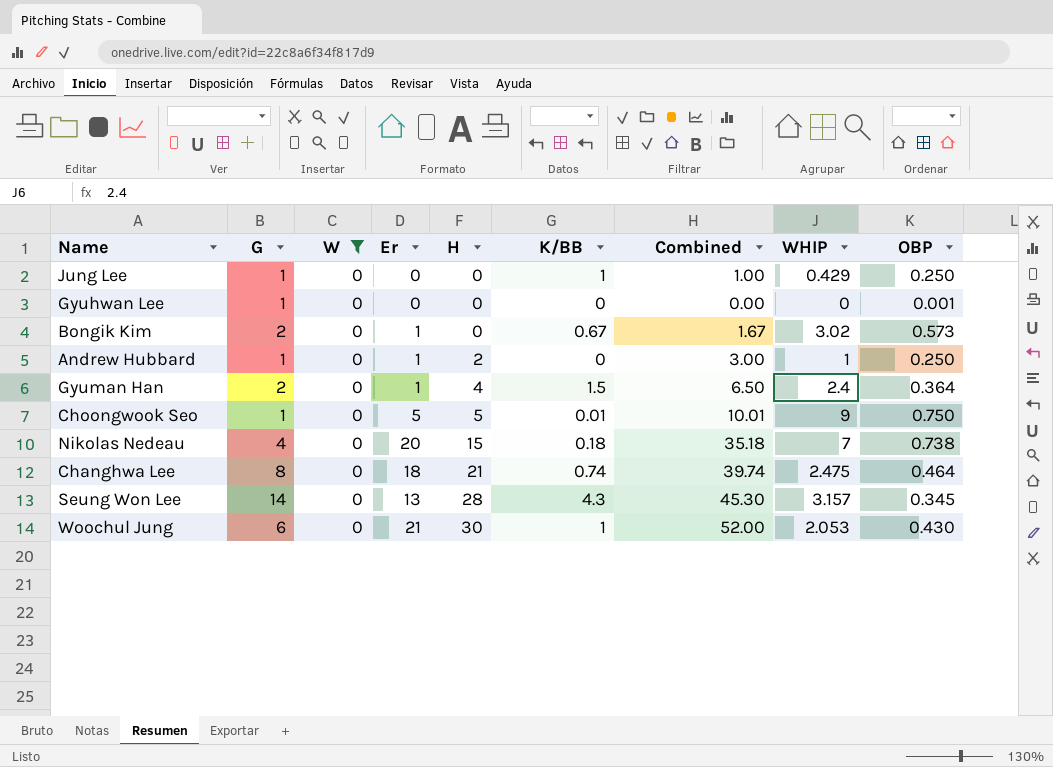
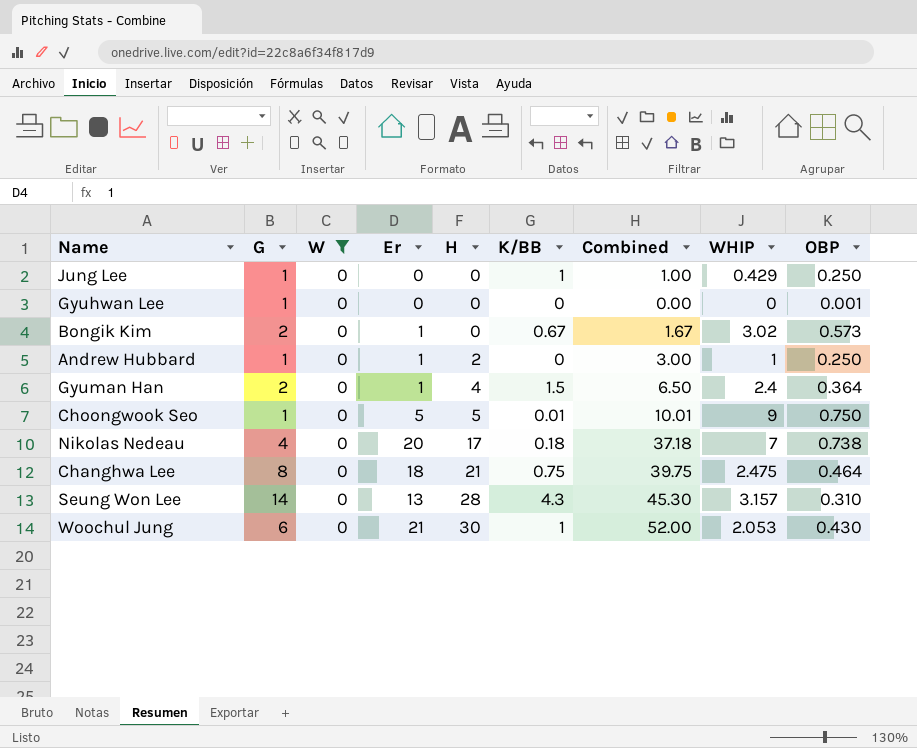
Nikolas Nedeau | H: 15 -> 17
Nikolas Nedeau | Combined: 35.18 -> 37.18
Changhwa Lee | K/BB: 0.74 -> 0.75
Changhwa Lee | Combined: 39.74 -> 39.75
Seung Won Lee | OBP: 0.345 -> 0.310

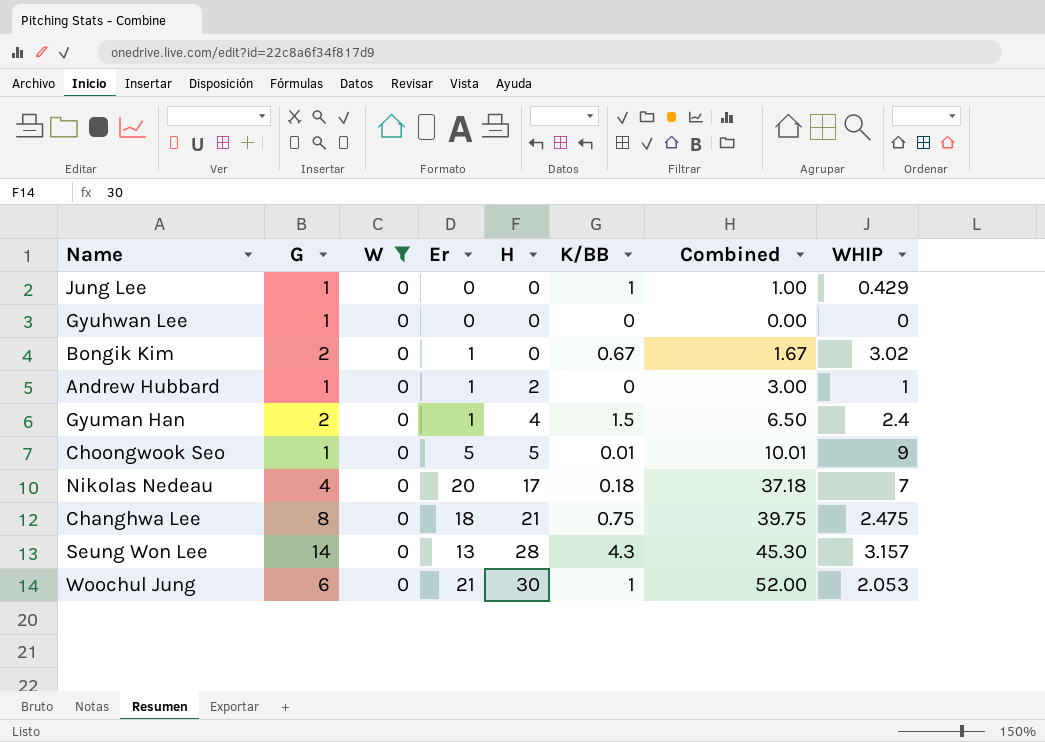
column OBP | position: 9 -> none

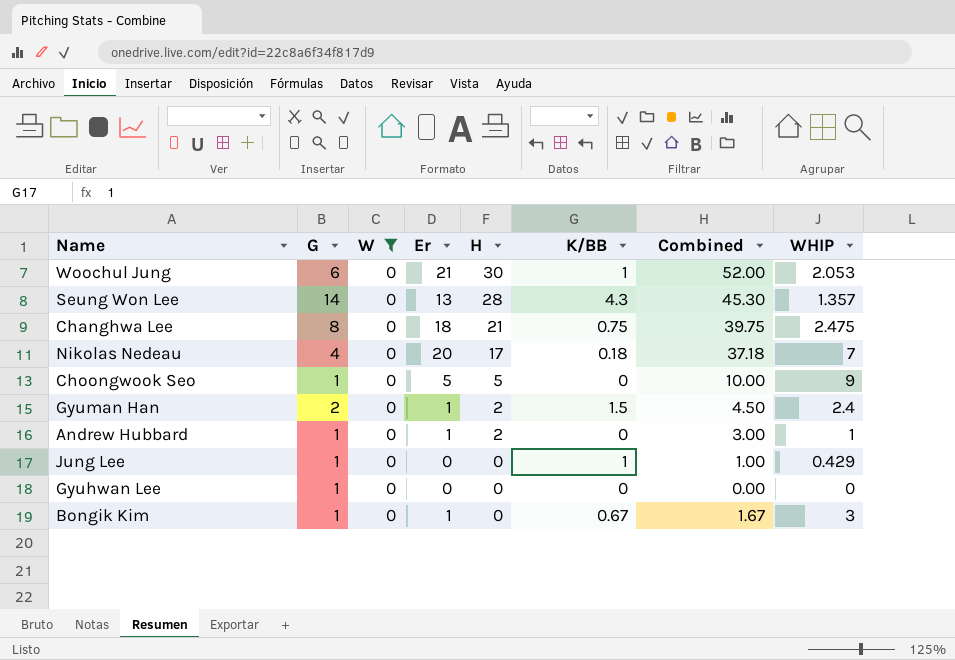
row order: H ascending -> H descending
Seung Won Lee | WHIP: 3.157 -> 1.357
Choongwook Seo | K/BB: 0.01 -> 0
Choongwook Seo | Combined: 10.01 -> 10.00
Gyuman Han | H: 4 -> 2
Gyuman Han | Combined: 6.50 -> 4.50
Bongik Kim | G: 2 -> 1
Bongik Kim | WHIP: 3.02 -> 3

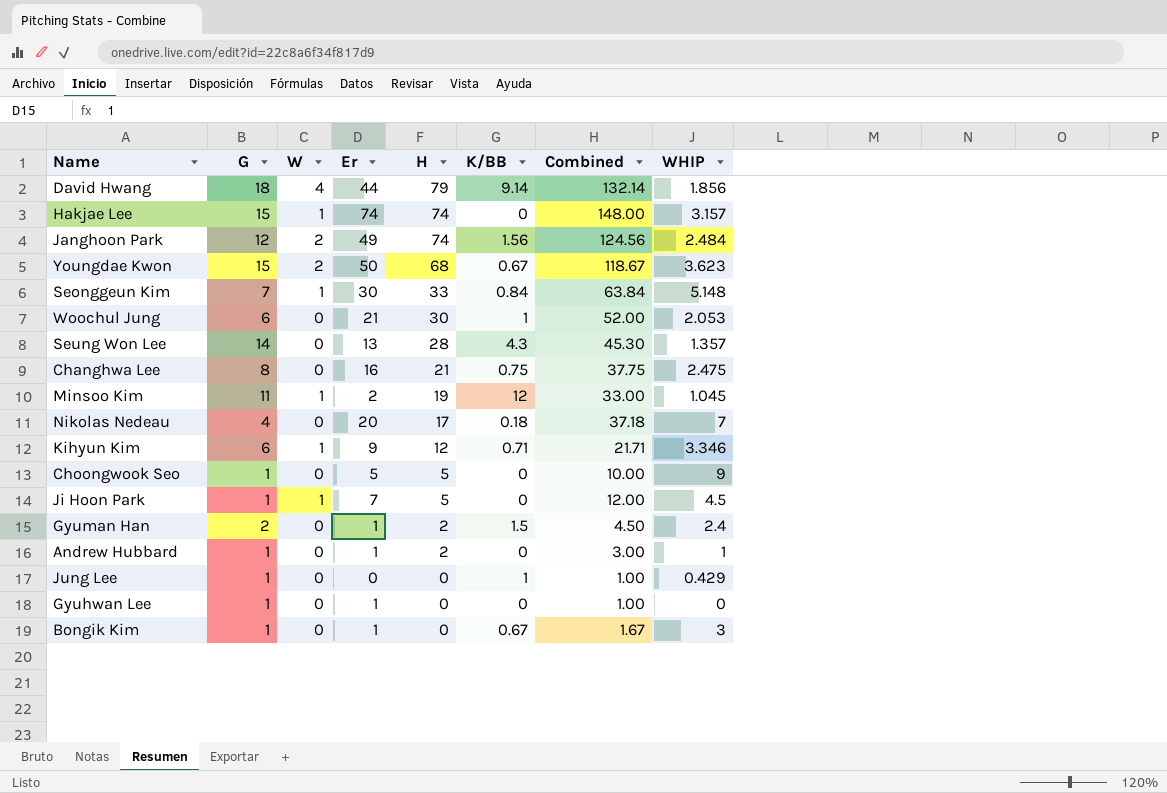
filter: W = 0 -> none
Changhwa Lee | Er: 18 -> 16
Changhwa Lee | Combined: 39.75 -> 37.75
Gyuhwan Lee | Er: 0 -> 1
Gyuhwan Lee | Combined: 0.00 -> 1.00

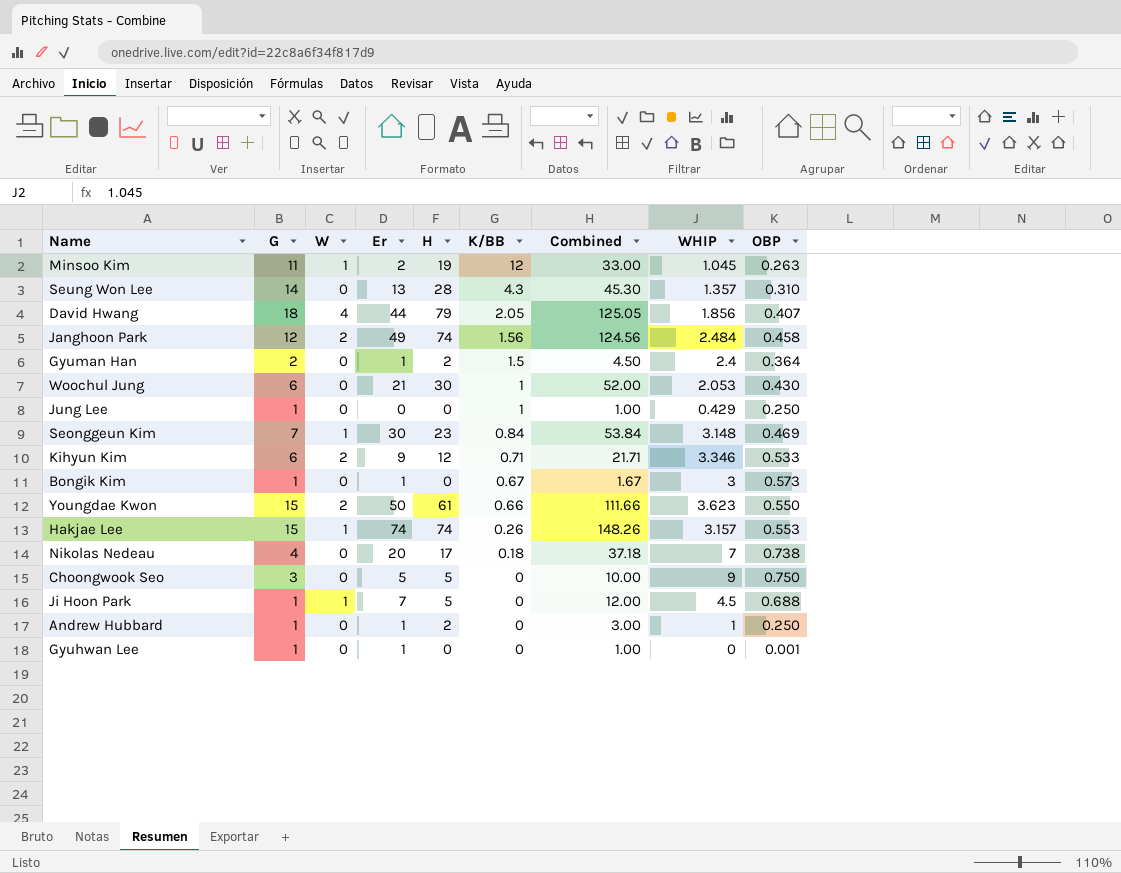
row order: H descending -> K/BB descending
column OBP | position: none -> 9
row Changhwa Lee: 8 | 0 | 16 | 21 | 0.75 | 37.75 | 2.475 -> none
David Hwang | K/BB: 9.14 -> 2.05
David Hwang | Combined: 132.14 -> 125.05
Seonggeun Kim | H: 33 -> 23
Seonggeun Kim | Combined: 63.84 -> 53.84
Seonggeun Kim | WHIP: 5.148 -> 3.148
Kihyun Kim | W: 1 -> 2
Youngdae Kwon | H: 68 -> 61
Youngdae Kwon | K/BB: 0.67 -> 0.66
Youngdae Kwon | Combined: 118.67 -> 111.66
Hakjae Lee | K/BB: 0 -> 0.26
Hakjae Lee | Combined: 148.00 -> 148.26
Choongwook Seo | G: 1 -> 3

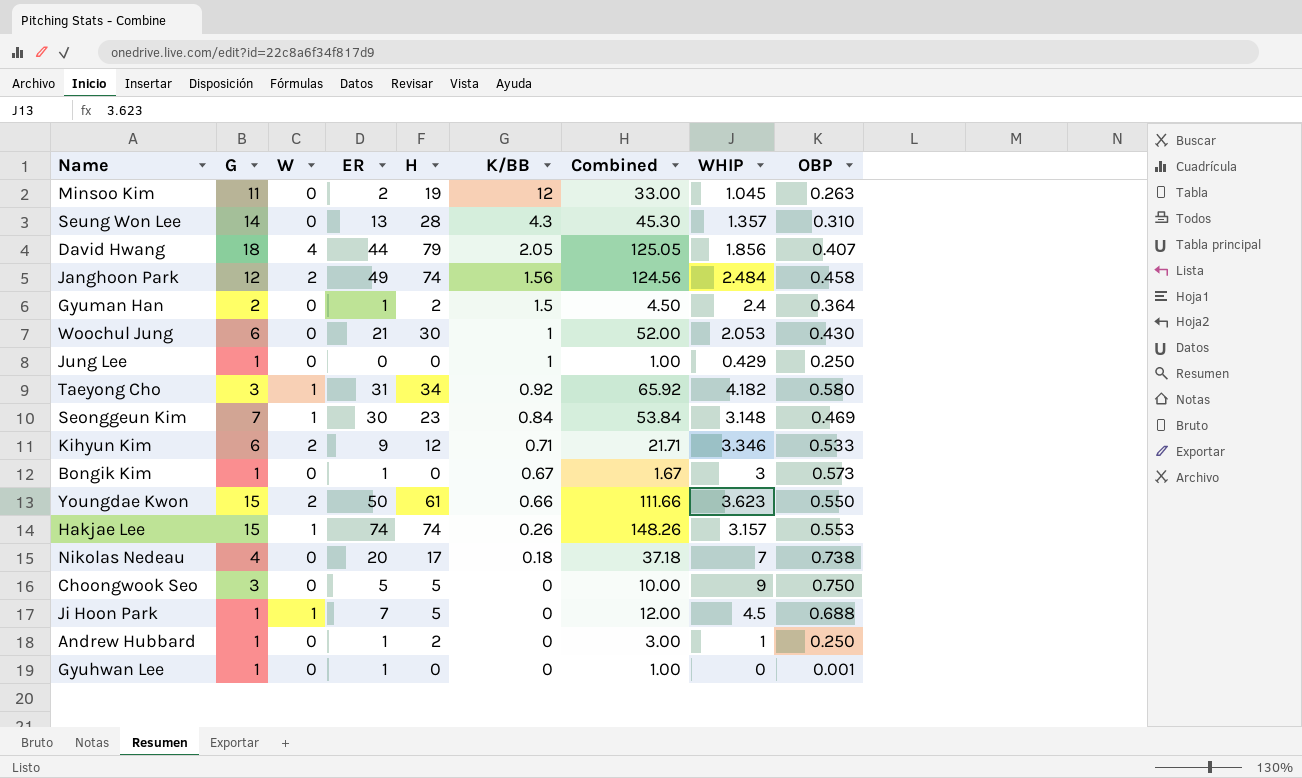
column name: Er -> ER
Minsoo Kim | W: 1 -> 0
row Taeyong Cho: none -> 3 | 1 | 31 | 34 | 0.92 | 65.92 | 4.182 | 0.580

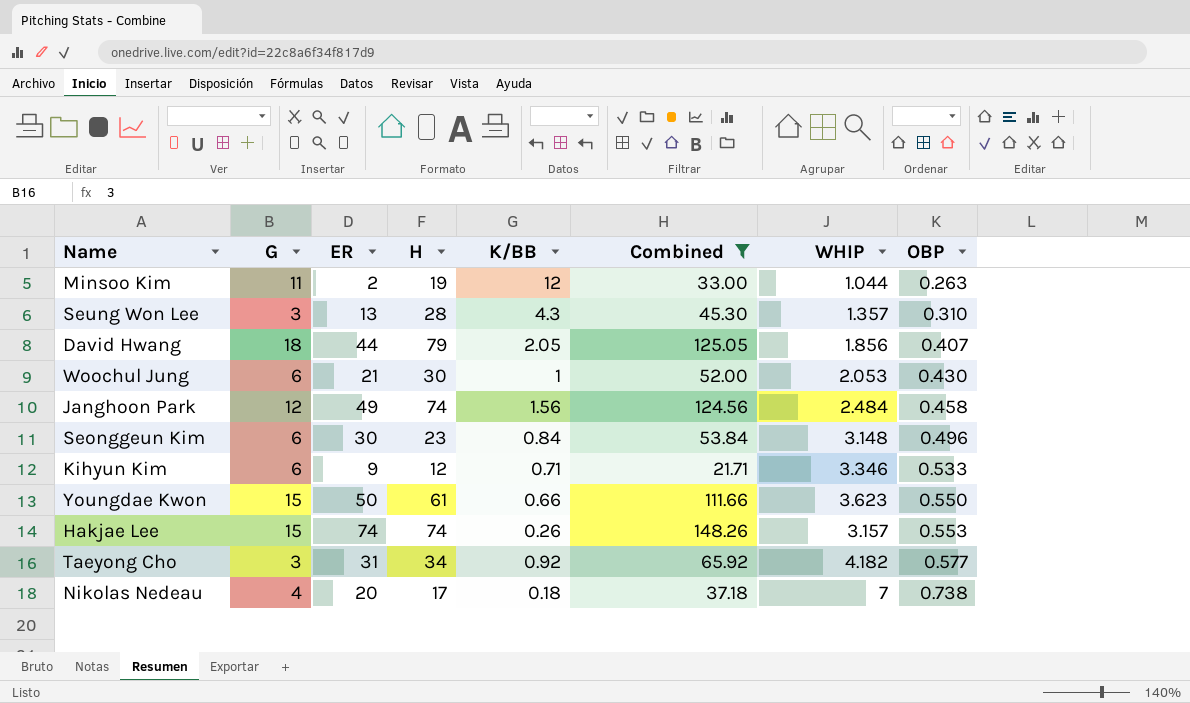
filter: none -> Combined >= 21.71
row order: K/BB descending -> OBP ascending
column W | position: 3 -> none
Minsoo Kim | WHIP: 1.045 -> 1.044
Seung Won Lee | G: 14 -> 3
Seonggeun Kim | G: 7 -> 6
Seonggeun Kim | OBP: 0.469 -> 0.496
Taeyong Cho | OBP: 0.580 -> 0.577

